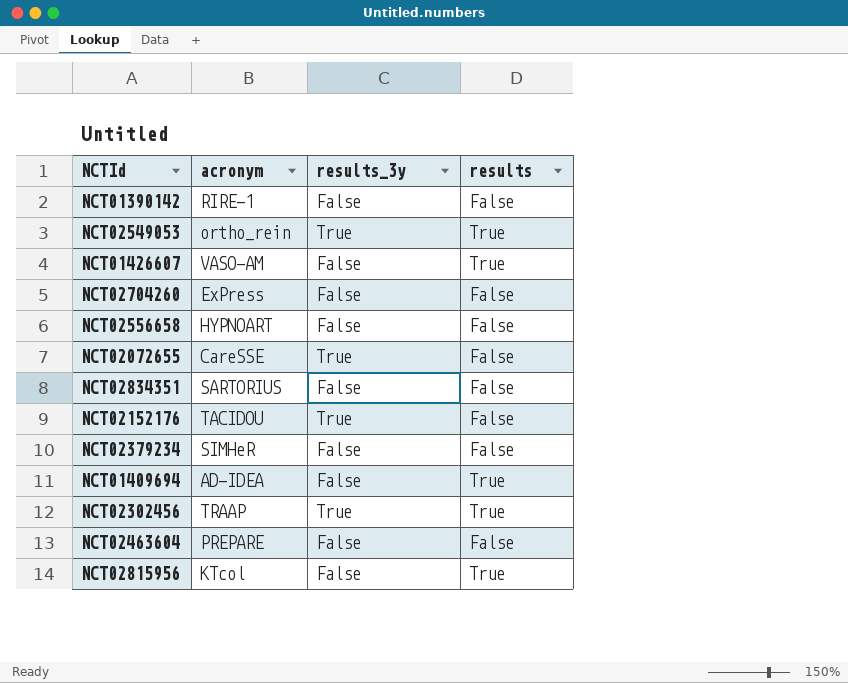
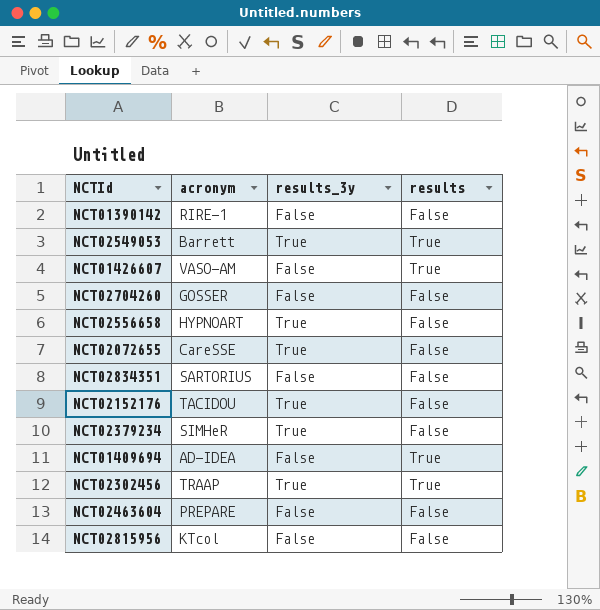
NCT02549053 | acronym: ortho_rein -> Barrett
NCT02704260 | acronym: ExPress -> GOSSER
NCT02556658 | results_3y: False -> True
NCT02379234 | results_3y: False -> True
NCT02815956 | results: True -> False

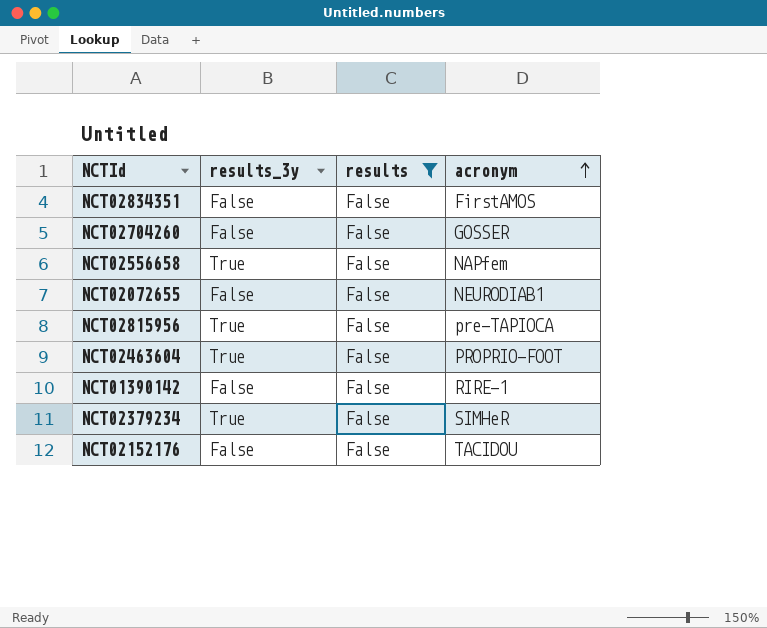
filter: none -> results = False
row order: none -> acronym ascending
column acronym | position: 2 -> 4
NCT02834351 | acronym: SARTORIUS -> FirstAMOS
NCT02556658 | acronym: HYPNOART -> NAPfem
NCT02072655 | results_3y: True -> False
NCT02072655 | acronym: CareSSE -> NEURODIAB1
NCT02815956 | results_3y: False -> True
NCT02815956 | acronym: KTcol -> pre-TAPIOCA
NCT02463604 | results_3y: False -> True
NCT02463604 | acronym: PREPARE -> PROPRIO-FOOT
NCT02152176 | results_3y: True -> False

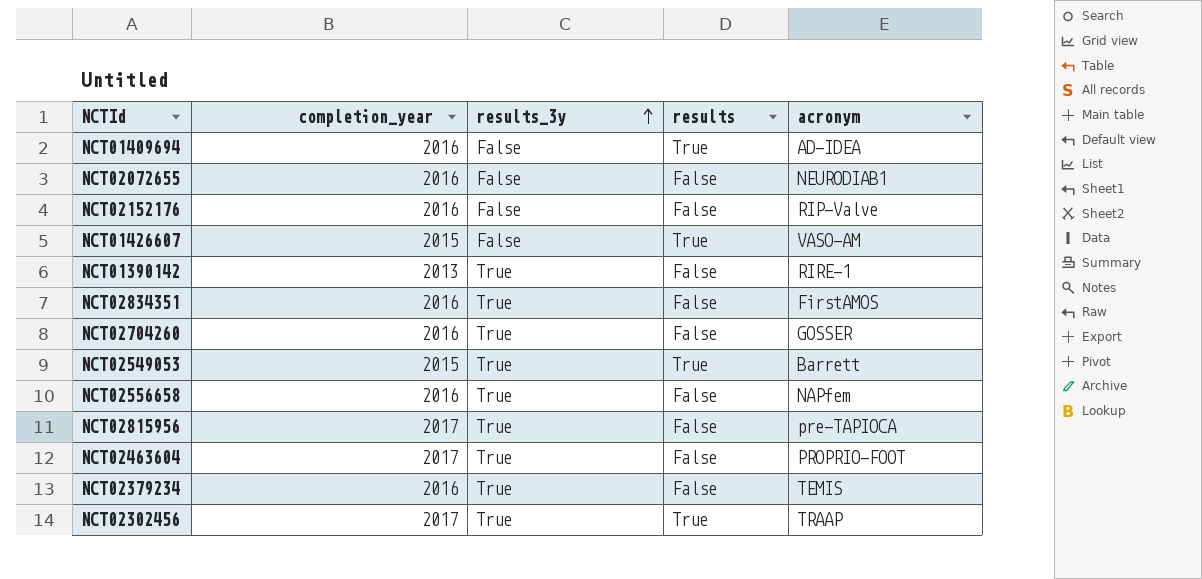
filter: results = False -> none
row order: acronym ascending -> results_3y ascending
column completion_year | position: none -> 2
NCT02152176 | acronym: TACIDOU -> RIP-Valve
NCT01390142 | results_3y: False -> True
NCT02834351 | results_3y: False -> True
NCT02704260 | results_3y: False -> True
NCT02379234 | acronym: SIMHeR -> TEMIS

